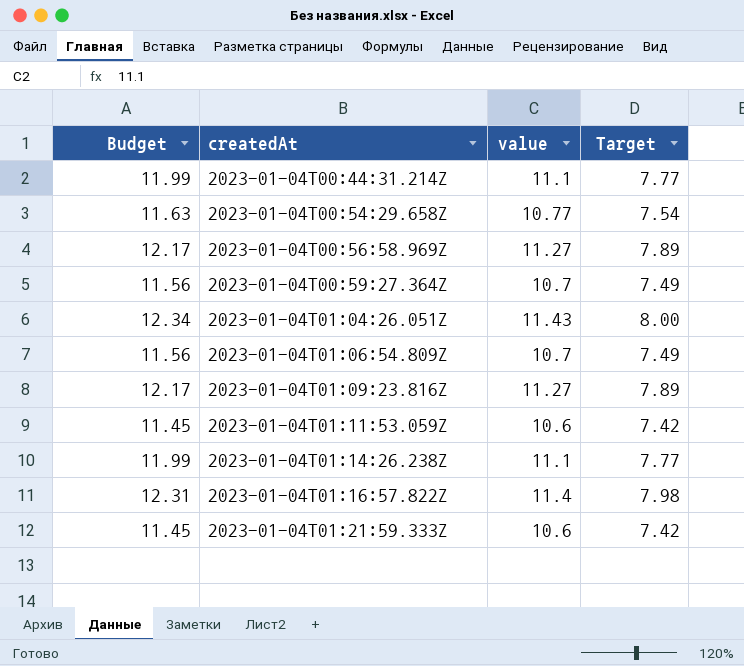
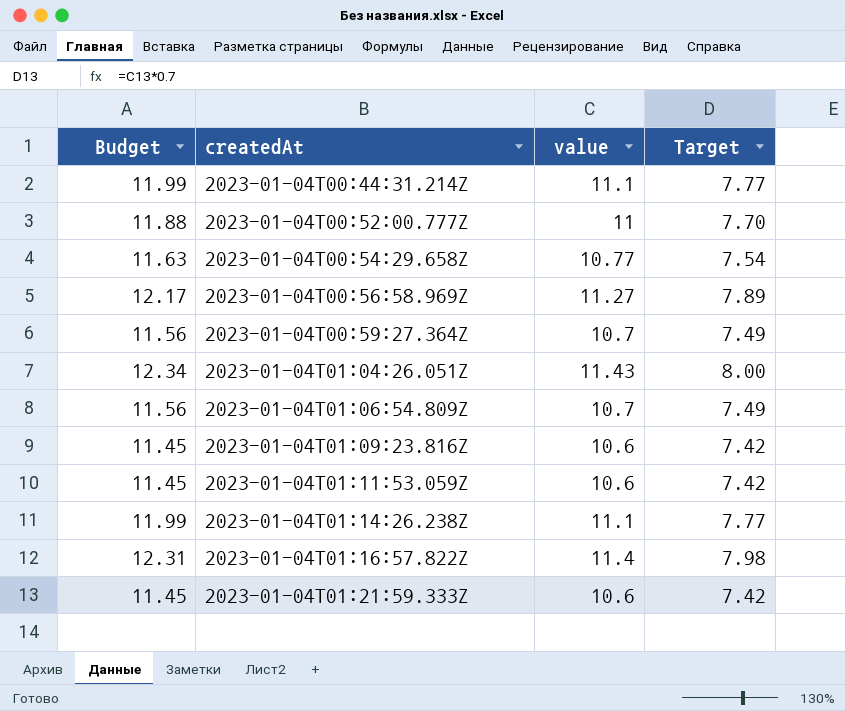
row 2023-01-04T00:52:00.777Z: none -> 11.88 | 11 | 7.70
2023-01-04T01:09:23.816Z | Budget: 12.17 -> 11.45
2023-01-04T01:09:23.816Z | value: 11.27 -> 10.6
2023-01-04T01:09:23.816Z | Target: 7.89 -> 7.42

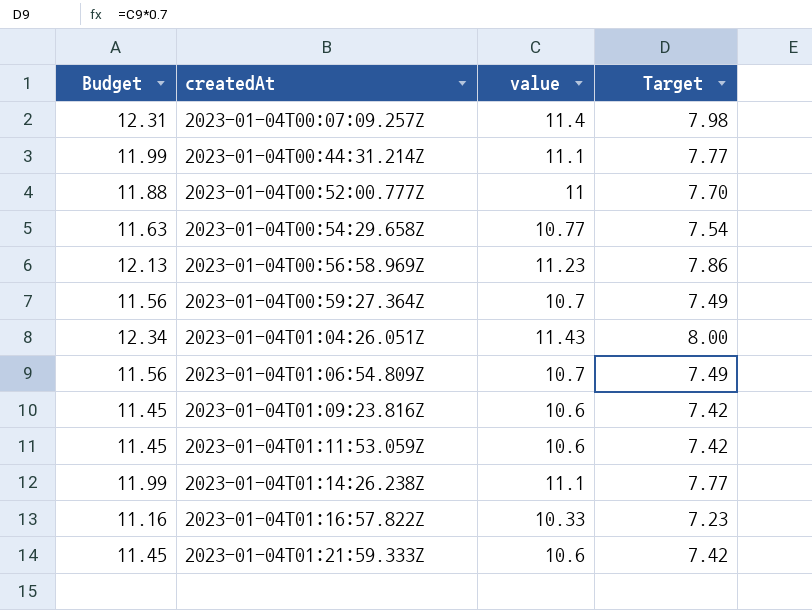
row 2023-01-04T00:07:09.257Z: none -> 12.31 | 11.4 | 7.98
2023-01-04T00:56:58.969Z | Budget: 12.17 -> 12.13
2023-01-04T00:56:58.969Z | value: 11.27 -> 11.23
2023-01-04T00:56:58.969Z | Target: 7.89 -> 7.86
2023-01-04T01:16:57.822Z | Budget: 12.31 -> 11.16
2023-01-04T01:16:57.822Z | value: 11.4 -> 10.33
2023-01-04T01:16:57.822Z | Target: 7.98 -> 7.23

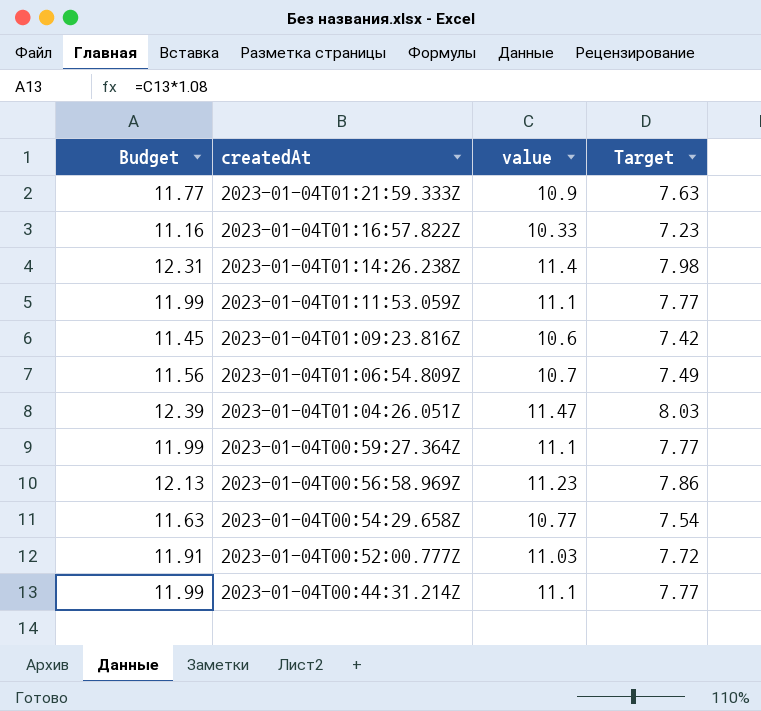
row order: createdAt ascending -> createdAt descending
row 2023-01-04T00:07:09.257Z: 12.31 | 11.4 | 7.98 -> none
2023-01-04T01:21:59.333Z | Budget: 11.45 -> 11.77
2023-01-04T01:21:59.333Z | value: 10.6 -> 10.9
2023-01-04T01:21:59.333Z | Target: 7.42 -> 7.63
2023-01-04T01:14:26.238Z | Budget: 11.99 -> 12.31
2023-01-04T01:14:26.238Z | value: 11.1 -> 11.4
2023-01-04T01:14:26.238Z | Target: 7.77 -> 7.98
2023-01-04T01:11:53.059Z | Budget: 11.45 -> 11.99
2023-01-04T01:11:53.059Z | value: 10.6 -> 11.1
2023-01-04T01:11:53.059Z | Target: 7.42 -> 7.77
2023-01-04T01:04:26.051Z | Budget: 12.34 -> 12.39
2023-01-04T01:04:26.051Z | value: 11.43 -> 11.47
2023-01-04T01:04:26.051Z | Target: 8.00 -> 8.03
2023-01-04T00:59:27.364Z | Budget: 11.56 -> 11.99
2023-01-04T00:59:27.364Z | value: 10.7 -> 11.1
2023-01-04T00:59:27.364Z | Target: 7.49 -> 7.77
2023-01-04T00:52:00.777Z | Budget: 11.88 -> 11.91
2023-01-04T00:52:00.777Z | value: 11 -> 11.03
2023-01-04T00:52:00.777Z | Target: 7.70 -> 7.72

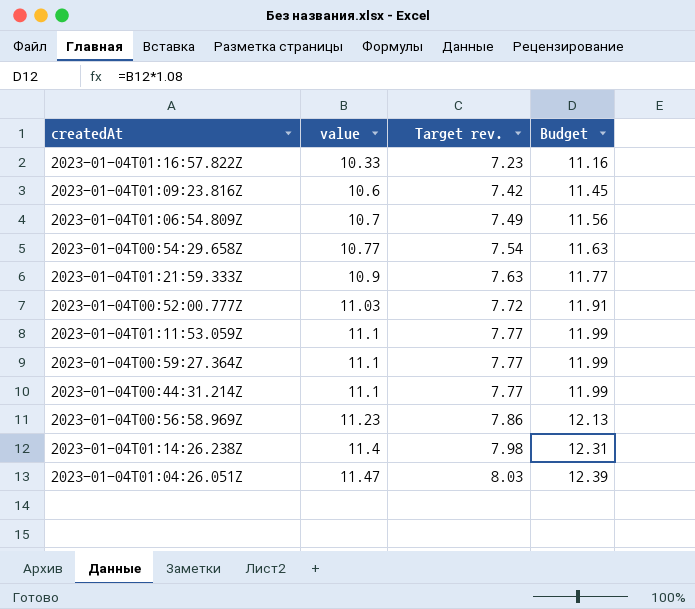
row order: createdAt descending -> value ascending
column name: Target -> Target rev.
column Budget | position: 1 -> 4

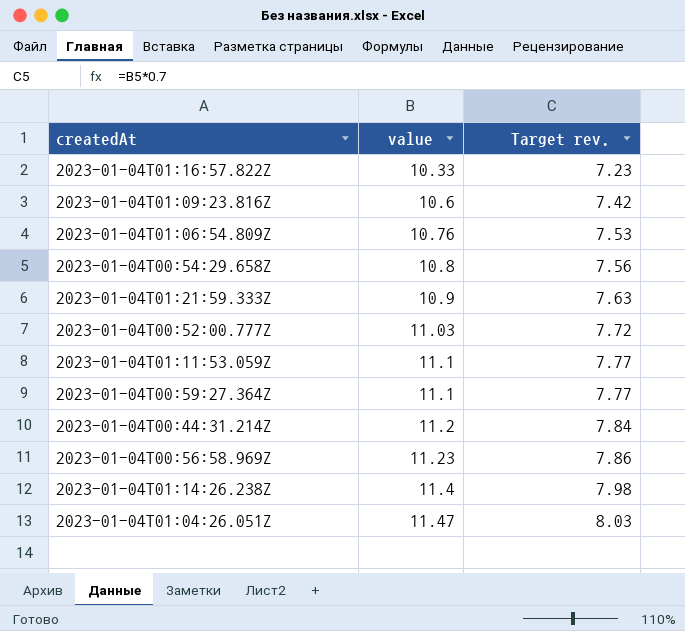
column Budget | formula: [value] * 1.08 -> none
2023-01-04T01:06:54.809Z | value: 10.7 -> 10.76
2023-01-04T01:06:54.809Z | Target rev.: 7.49 -> 7.53
2023-01-04T00:54:29.658Z | value: 10.77 -> 10.8
2023-01-04T00:54:29.658Z | Target rev.: 7.54 -> 7.56
2023-01-04T00:44:31.214Z | value: 11.1 -> 11.2
2023-01-04T00:44:31.214Z | Target rev.: 7.77 -> 7.84

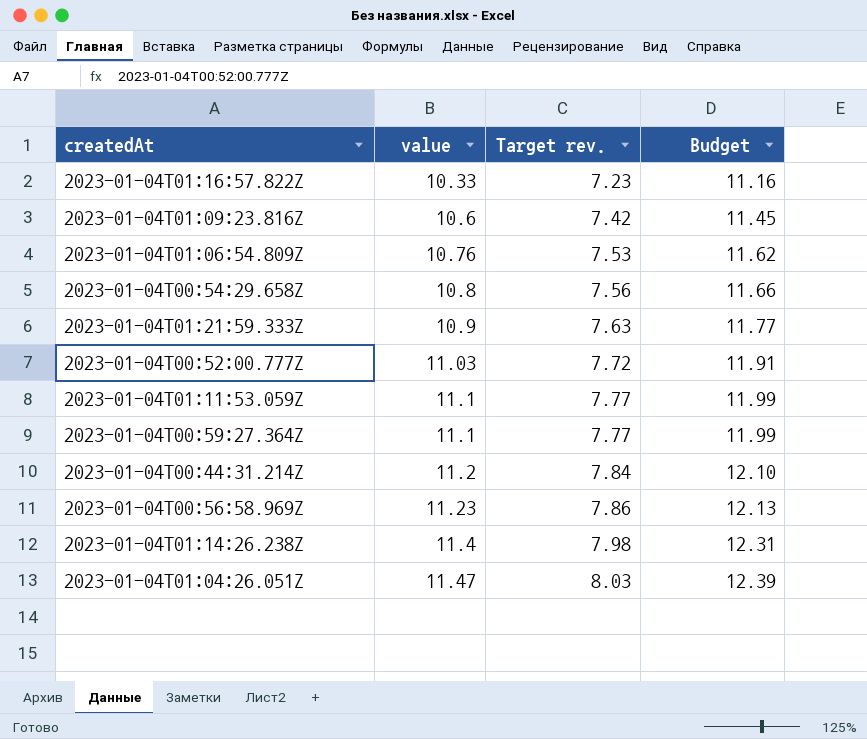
column Budget | formula: none -> [value] * 1.08

